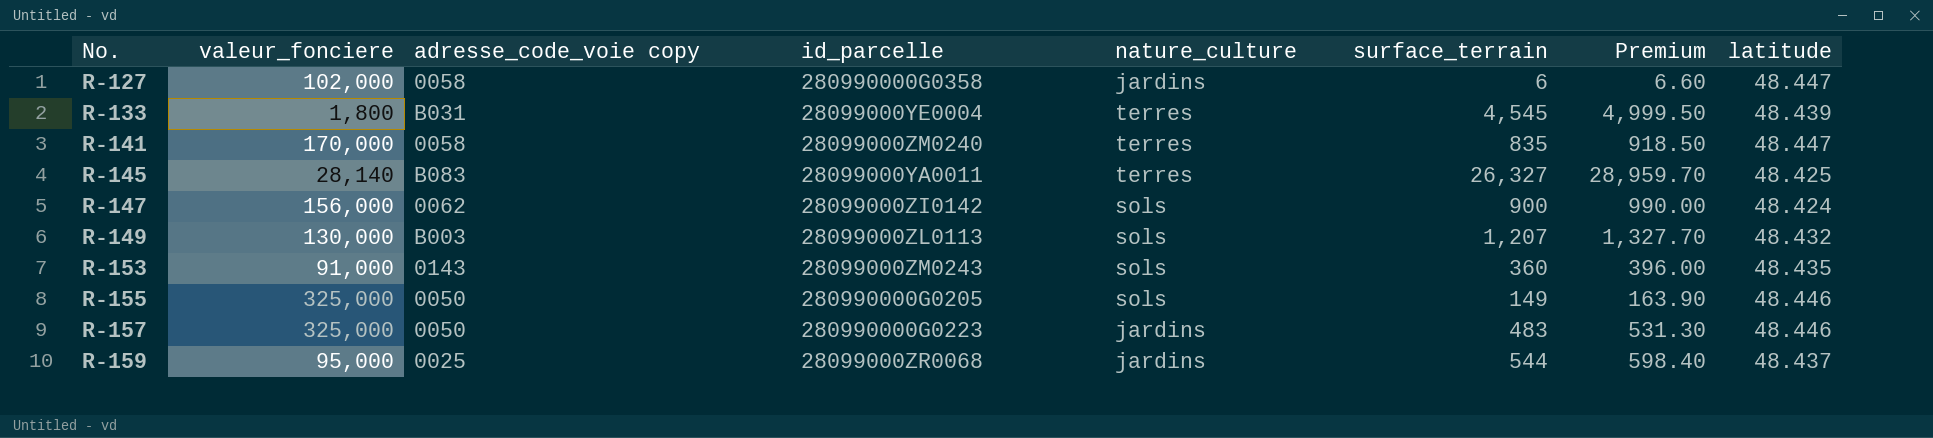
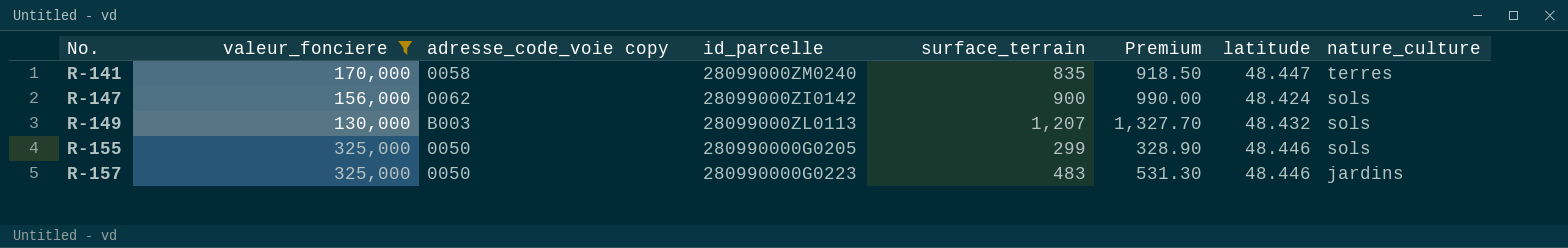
filter: none -> valeur_fonciere >= 130,000
column nature_culture | position: 5 -> 8
R-155 | surface_terrain: 149 -> 299
R-155 | Premium: 163.90 -> 328.90

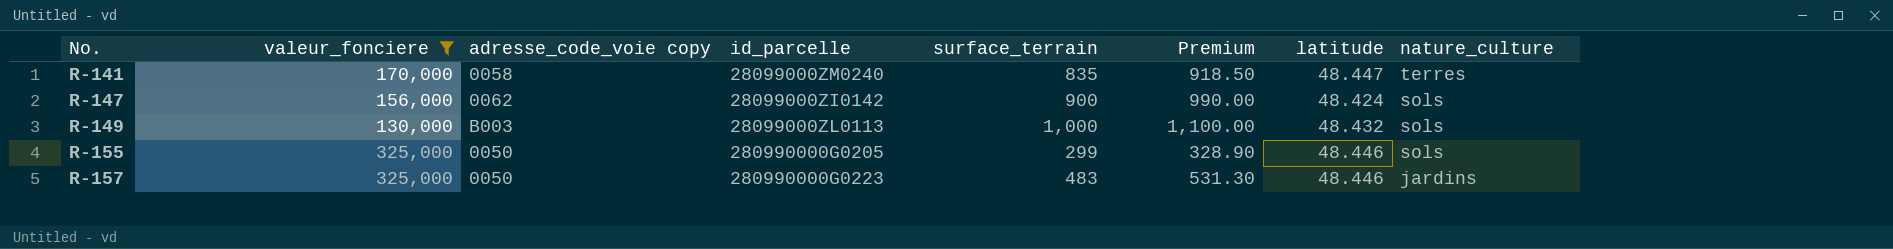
R-149 | surface_terrain: 1,207 -> 1,000
R-149 | Premium: 1,327.70 -> 1,100.00

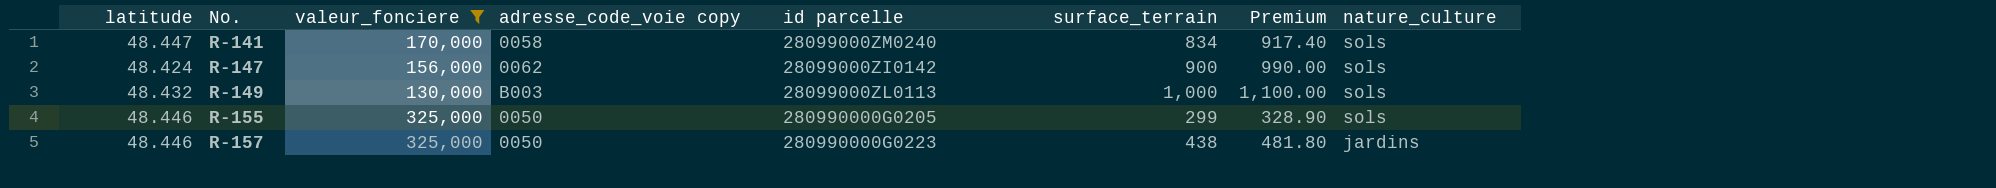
column latitude | position: 7 -> 1
column name: id_parcelle -> id parcelle
R-141 | surface_terrain: 835 -> 834
R-141 | Premium: 918.50 -> 917.40
R-141 | nature_culture: terres -> sols
R-157 | surface_terrain: 483 -> 438
R-157 | Premium: 531.30 -> 481.80

